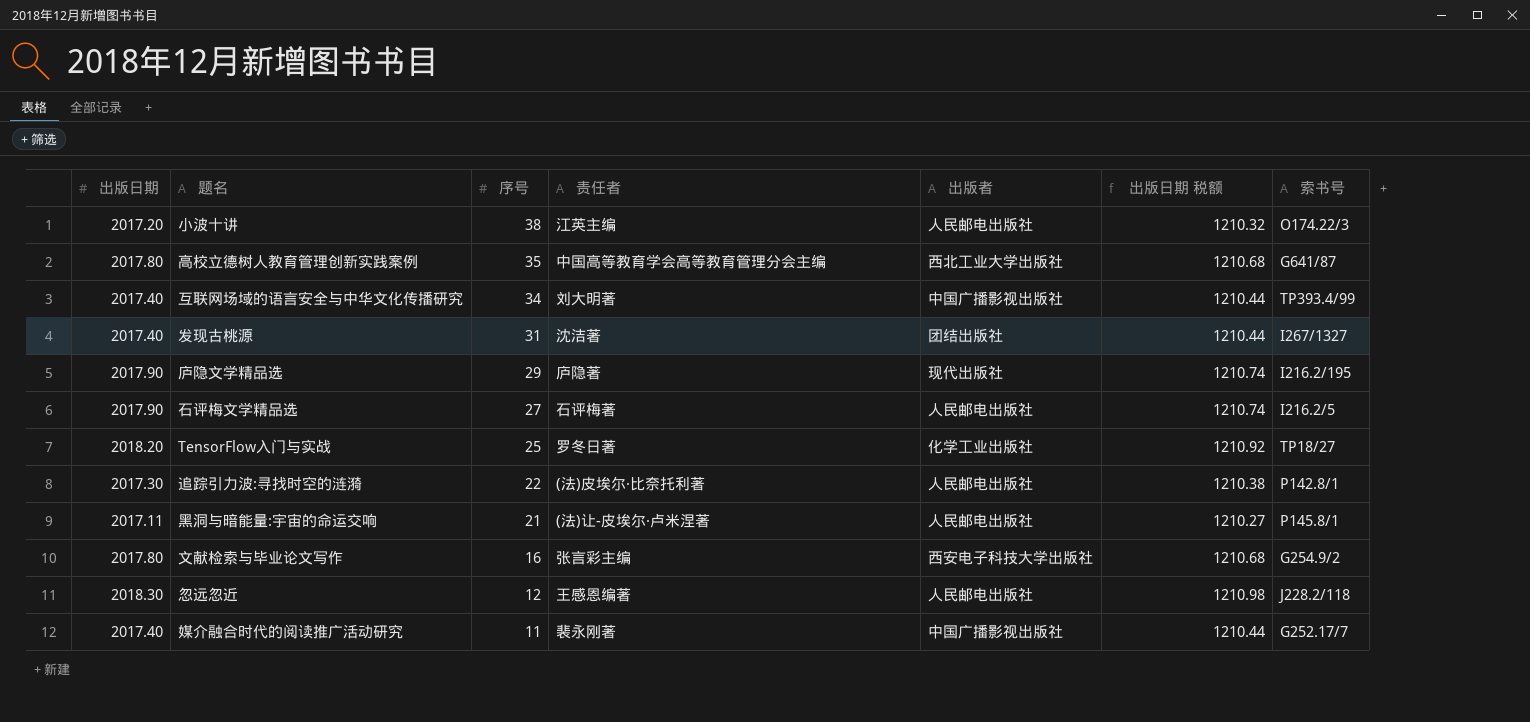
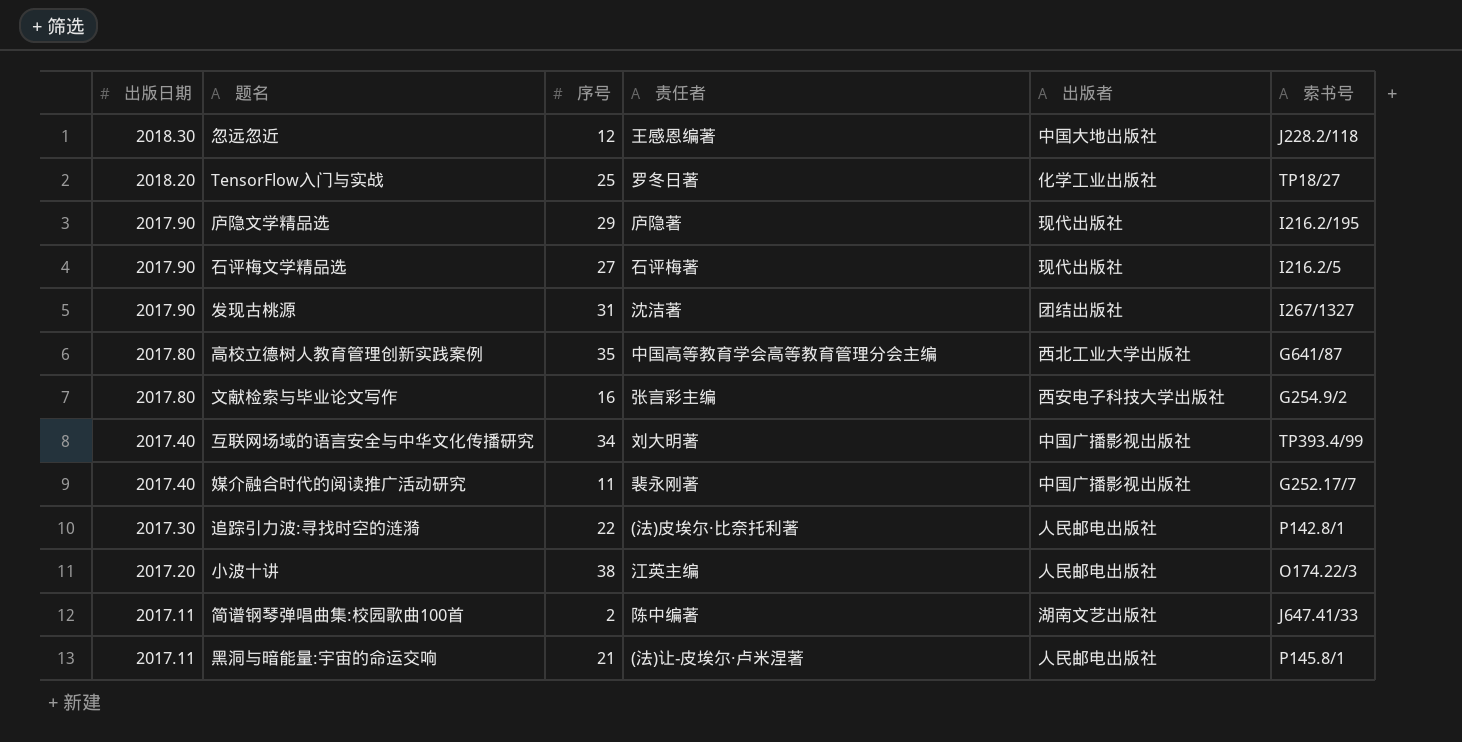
row order: 序号 descending -> 出版日期 descending
column 出版日期 税额 | formula: [出版日期] * 0.6 -> none
忽远忽近 | 出版者: 人民邮电出版社 -> 中国大地出版社
石评梅文学精品选 | 出版者: 人民邮电出版社 -> 现代出版社
发现古桃源 | 出版日期: 2017.40 -> 2017.90
row 简谱钢琴弹唱曲集:校园歌曲100首: none -> 2017.11 | 2 | 陈中编著 | 湖南文艺出版社 | J647.41/33

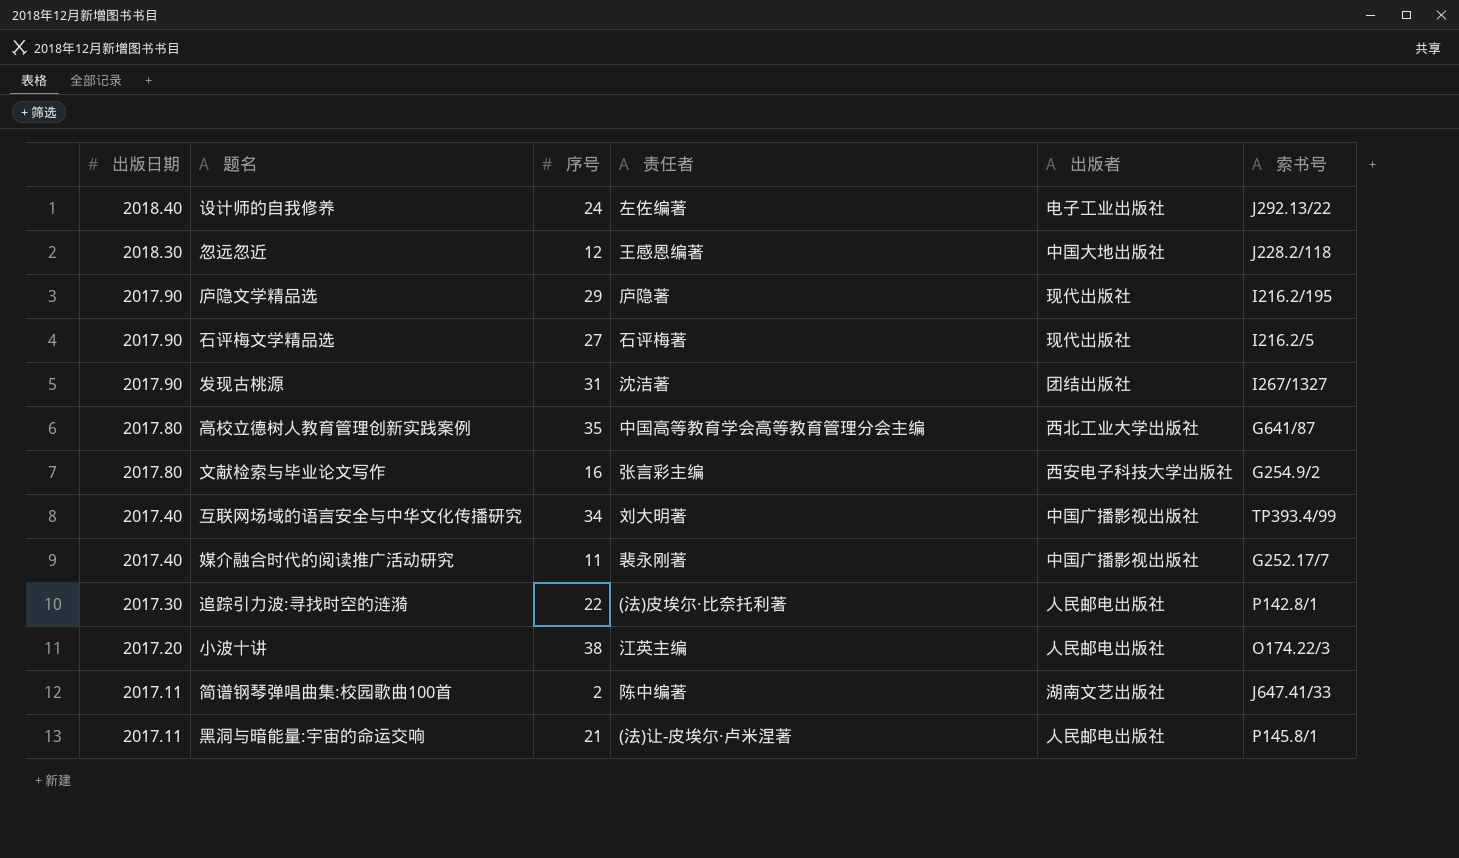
row TensorFlow入门与实战: 2018.20 | 25 | 罗冬日著 | 化学工业出版社 | TP18/27 -> none
row 设计师的自我修养: none -> 2018.40 | 24 | 左佐编著 | 电子工业出版社 | J292.13/22

